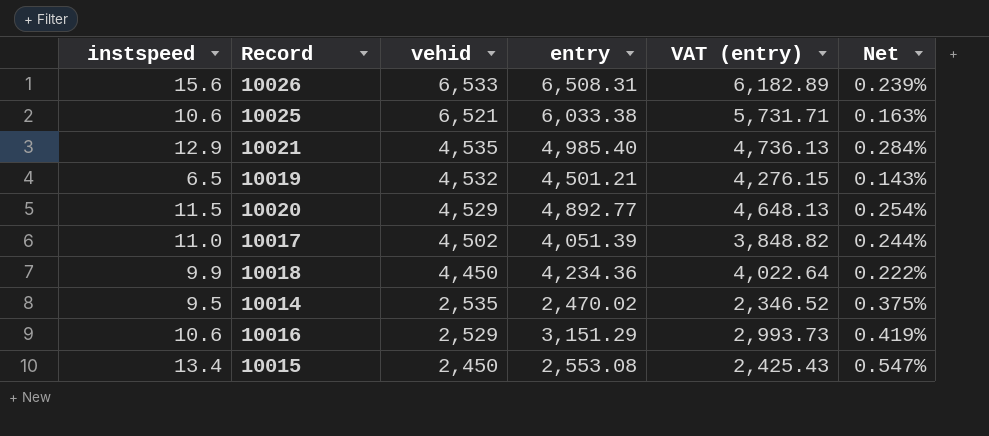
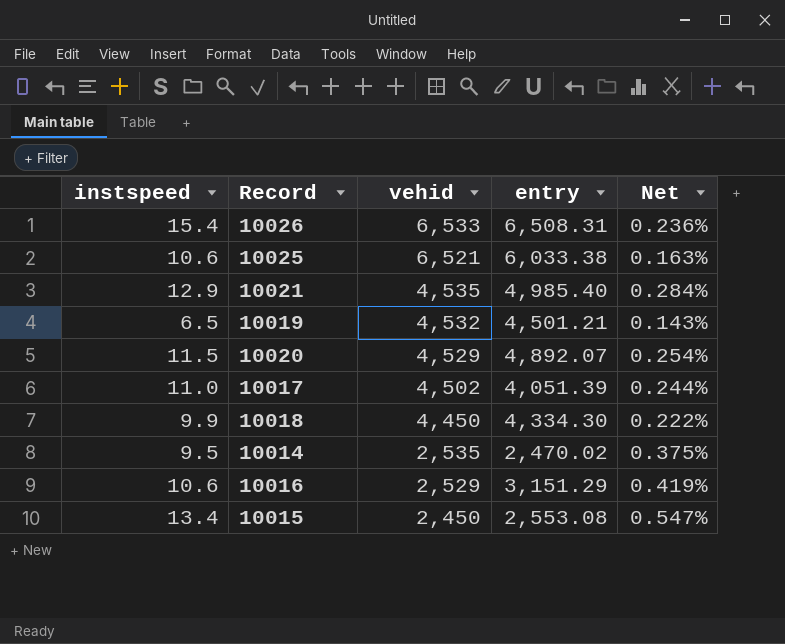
column VAT (entry) | formula: [entry] * 0.95 -> none
10026 | instspeed: 15.6 -> 15.4
10026 | Net: 0.239% -> 0.236%
10020 | entry: 4,892.77 -> 4,892.07
10018 | entry: 4,234.36 -> 4,334.30

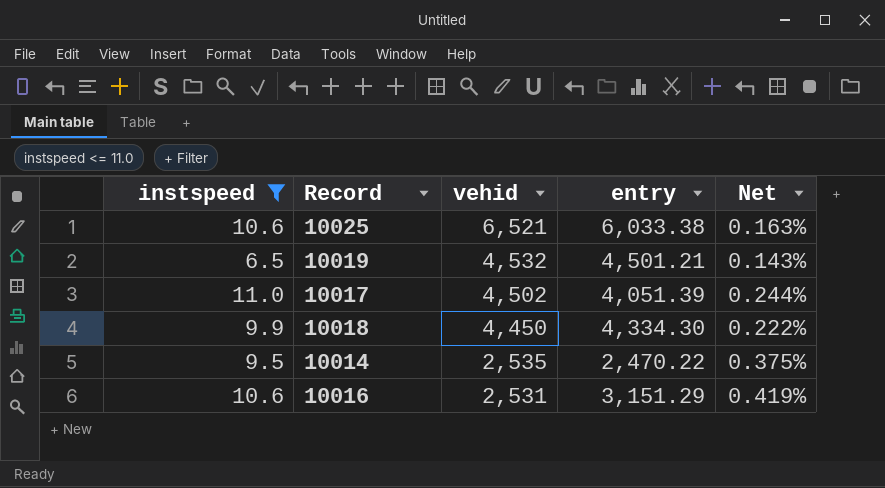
filter: none -> instspeed <= 11.0
10014 | entry: 2,470.02 -> 2,470.22
10016 | vehid: 2,529 -> 2,531

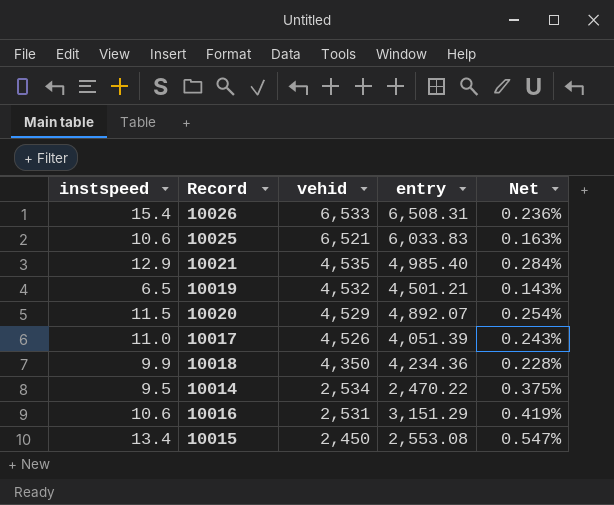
filter: instspeed <= 11.0 -> none
10025 | entry: 6,033.38 -> 6,033.83
10017 | vehid: 4,502 -> 4,526
10017 | Net: 0.244% -> 0.243%
10018 | vehid: 4,450 -> 4,350
10018 | entry: 4,334.30 -> 4,234.36
10018 | Net: 0.222% -> 0.228%
10014 | vehid: 2,535 -> 2,534

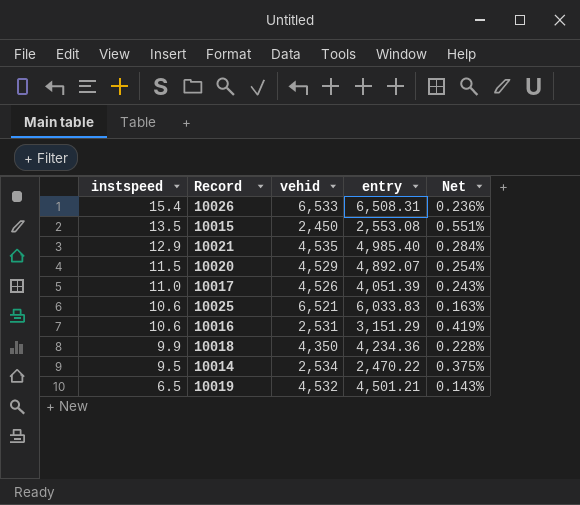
row order: vehid descending -> instspeed descending
10015 | instspeed: 13.4 -> 13.5
10015 | Net: 0.547% -> 0.551%

